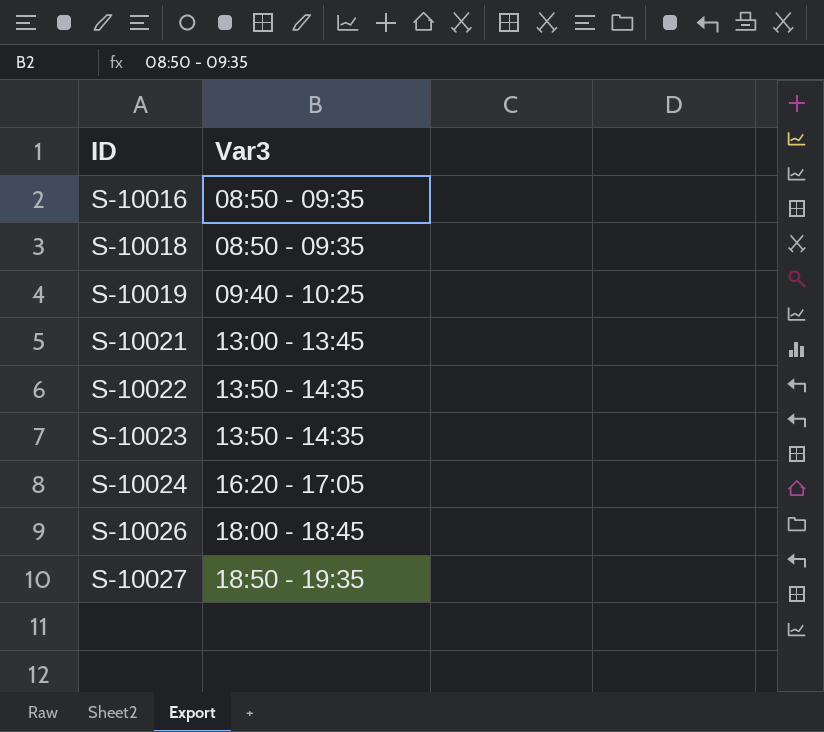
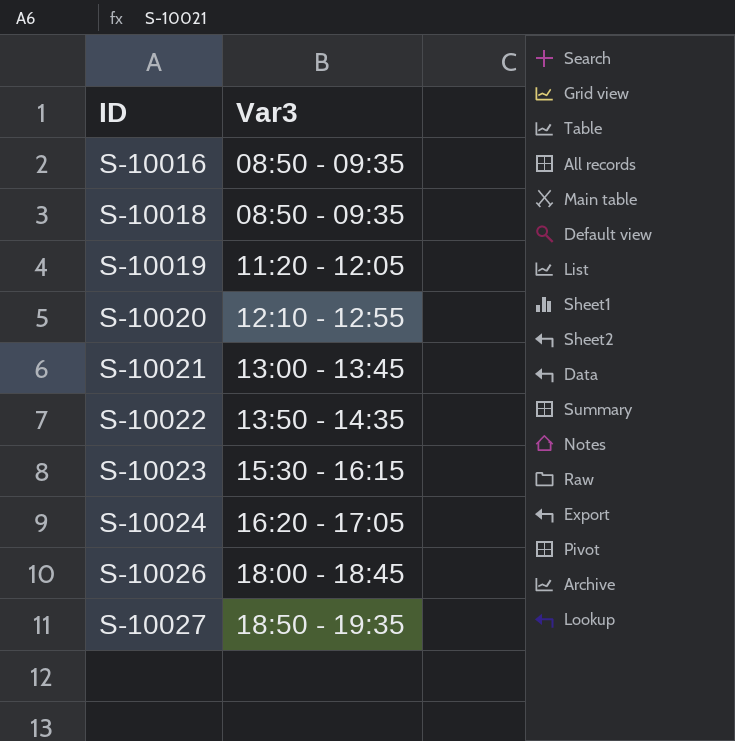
S-10019 | Var3: 09:40 - 10:25 -> 11:20 - 12:05
row S-10020: none -> 12:10 - 12:55
S-10023 | Var3: 13:50 - 14:35 -> 15:30 - 16:15

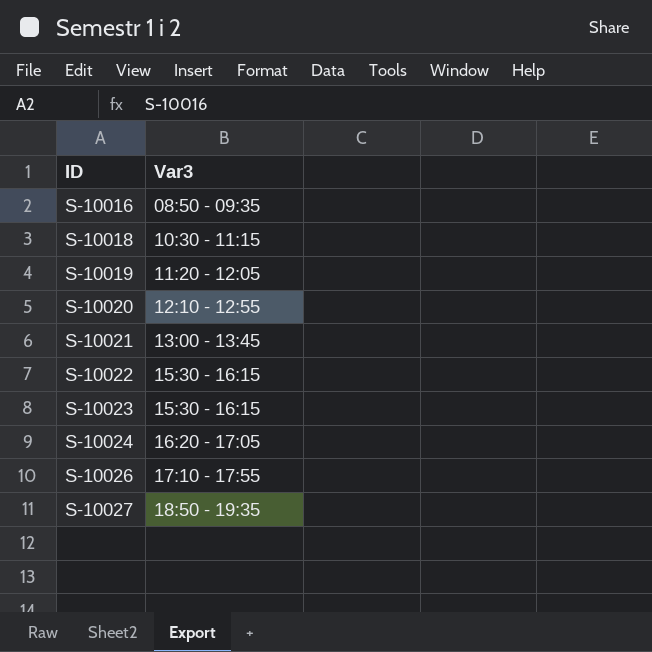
S-10018 | Var3: 08:50 - 09:35 -> 10:30 - 11:15
S-10022 | Var3: 13:50 - 14:35 -> 15:30 - 16:15
S-10026 | Var3: 18:00 - 18:45 -> 17:10 - 17:55

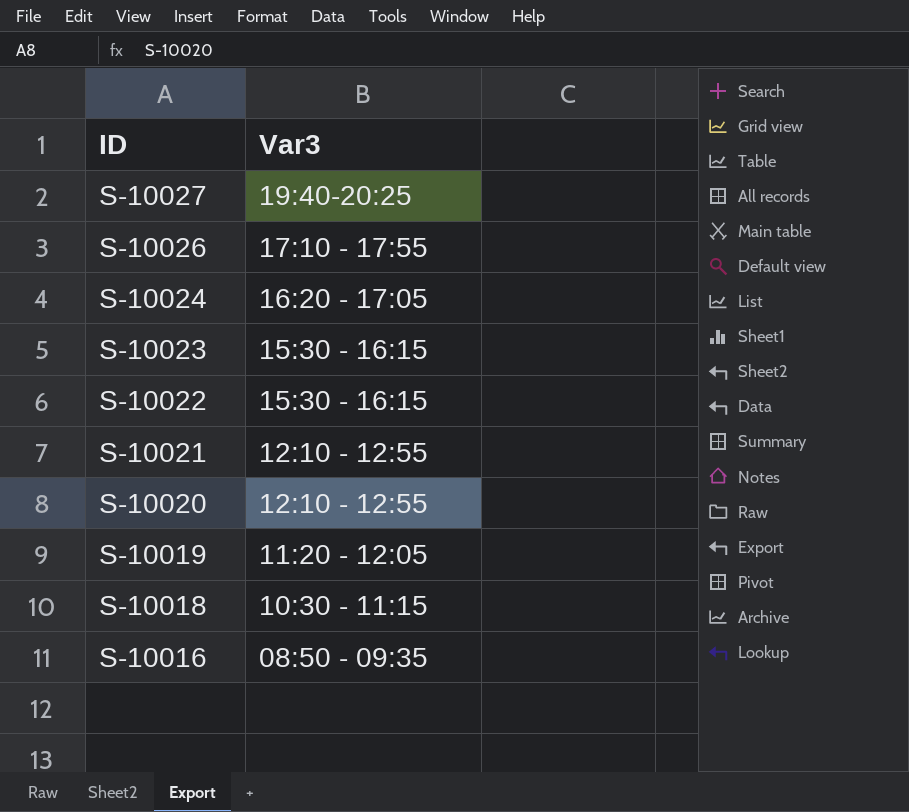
row order: ID ascending -> ID descending
S-10027 | Var3: 18:50 - 19:35 -> 19:40-20:25
S-10021 | Var3: 13:00 - 13:45 -> 12:10 - 12:55

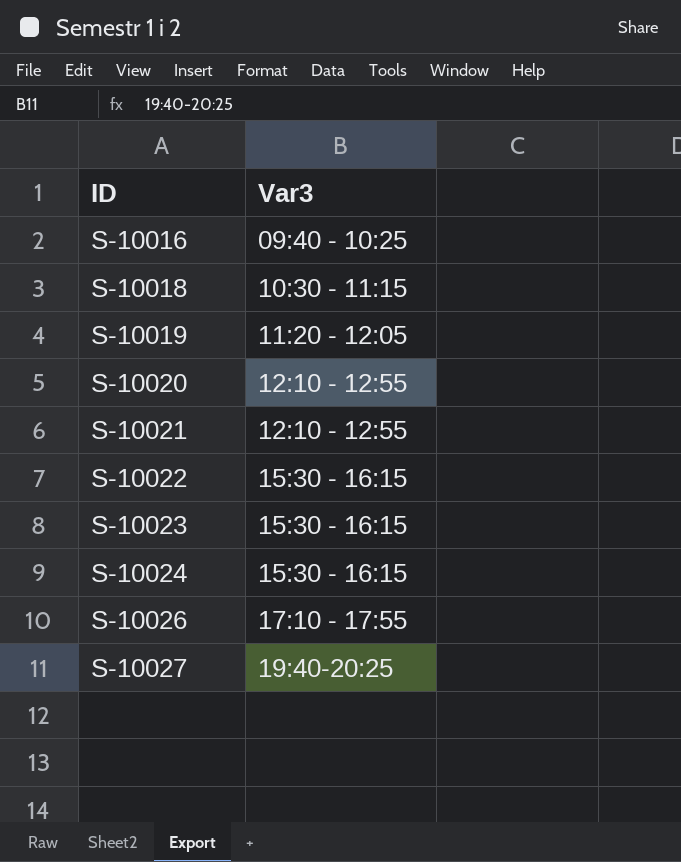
row order: ID descending -> ID ascending
S-10016 | Var3: 08:50 - 09:35 -> 09:40 - 10:25
S-10024 | Var3: 16:20 - 17:05 -> 15:30 - 16:15

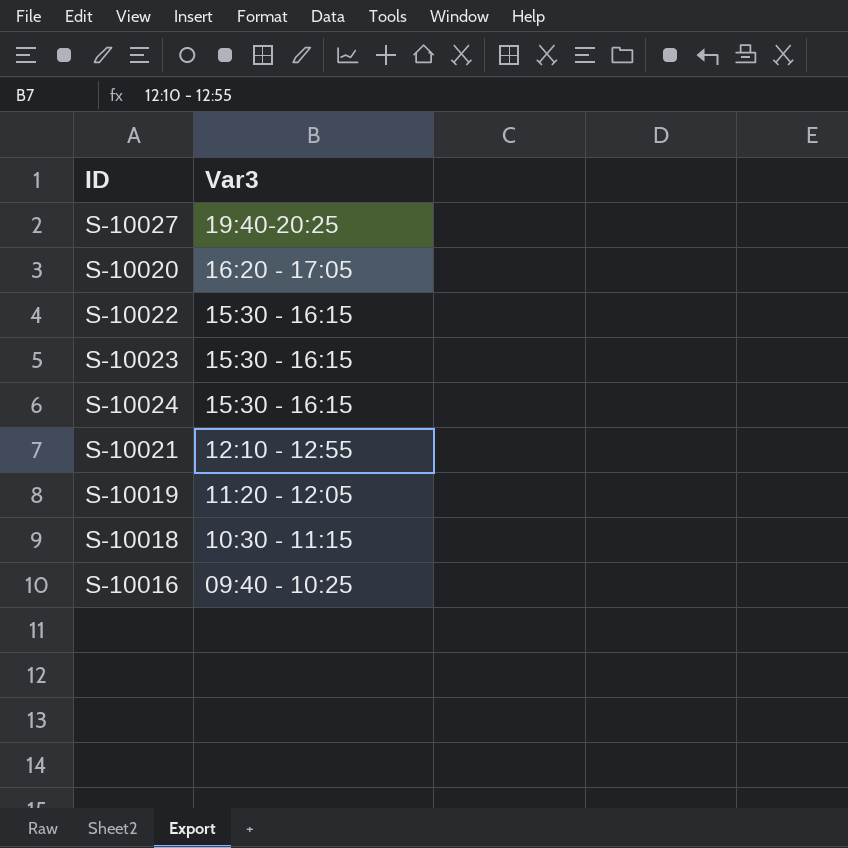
row order: ID ascending -> Var3 descending
row S-10026: 17:10 - 17:55 -> none
S-10020 | Var3: 12:10 - 12:55 -> 16:20 - 17:05

